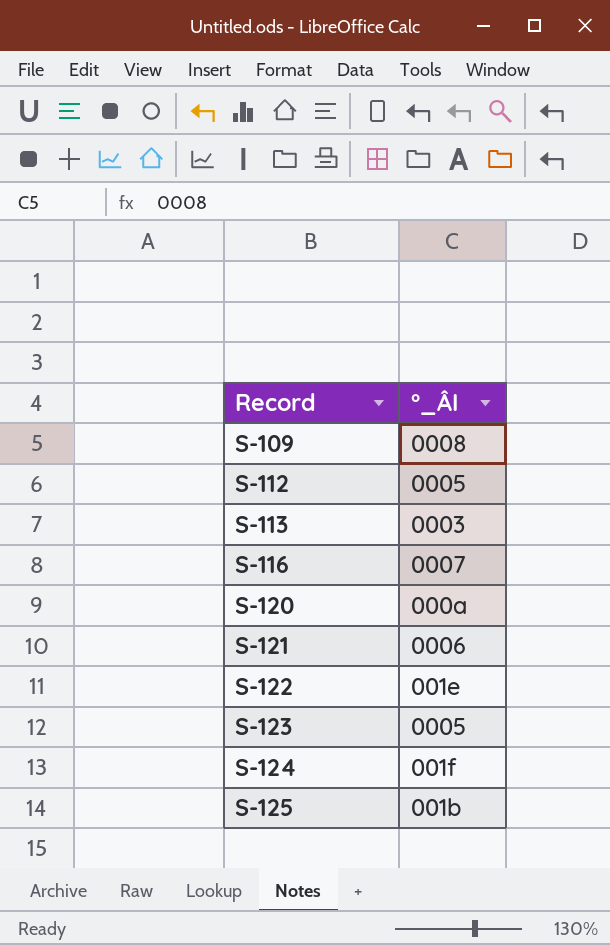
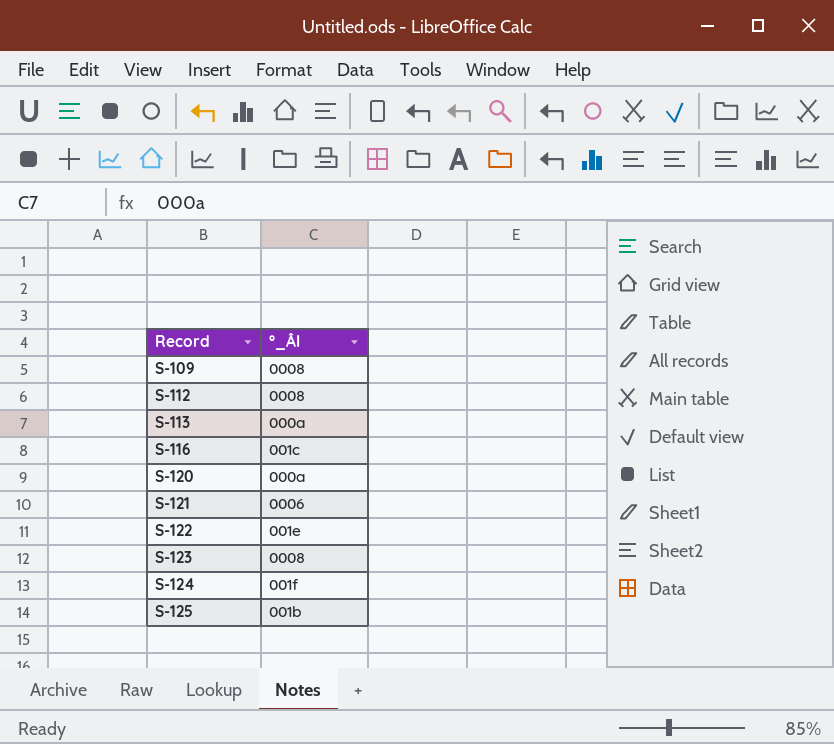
S-112 | °_ÂI: 0005 -> 0008
S-113 | °_ÂI: 0003 -> 000a
S-116 | °_ÂI: 0007 -> 001c
S-123 | °_ÂI: 0005 -> 0008

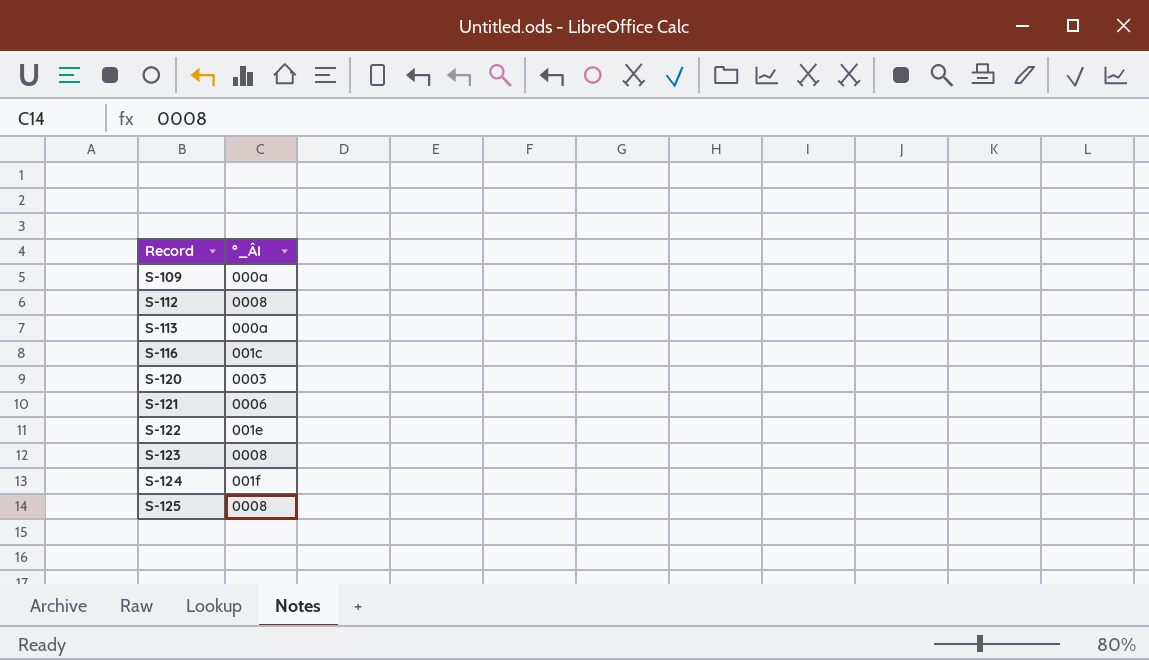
S-109 | °_ÂI: 0008 -> 000a
S-120 | °_ÂI: 000a -> 0003
S-125 | °_ÂI: 001b -> 0008

